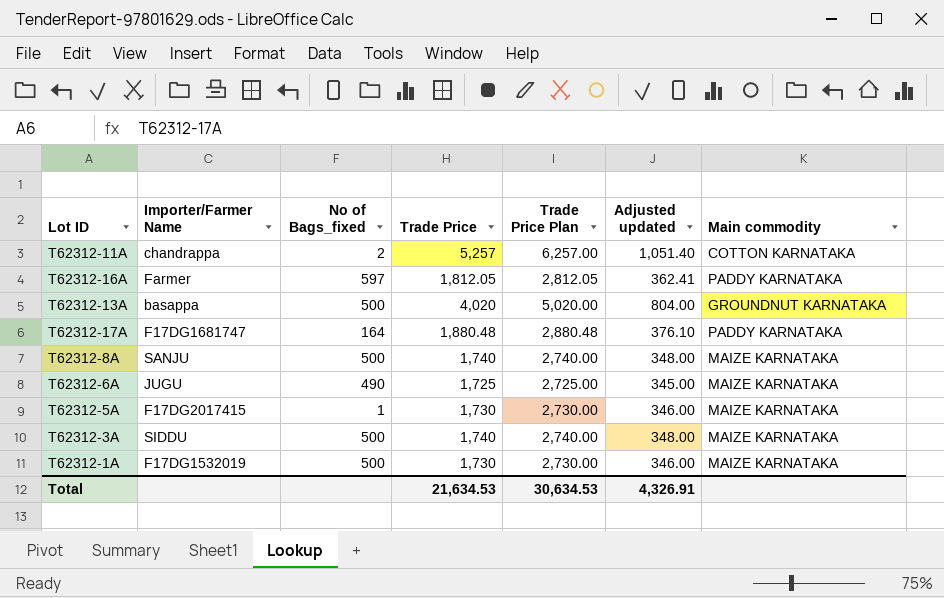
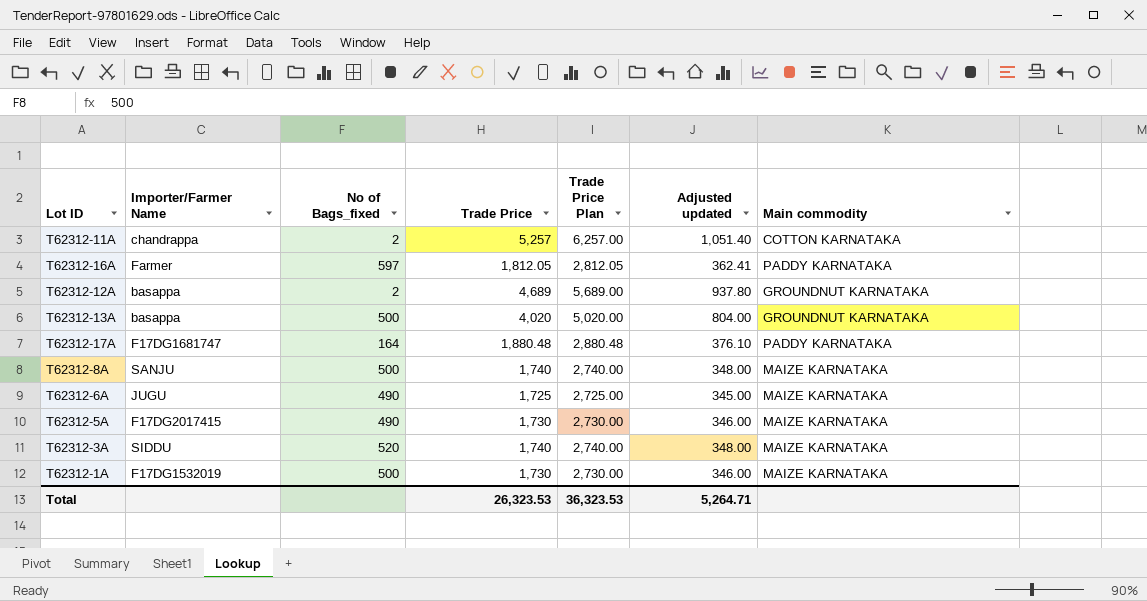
row T62312-12A: none -> basappa | 2 | 4,689 | 5,689.00 | 937.80 | GROUNDNUT KARNATAKA
T62312-5A | No of Bags_fixed: 1 -> 490
T62312-3A | No of Bags_fixed: 500 -> 520
Total | Trade Price: 21,634.53 -> 26,323.53
Total | Trade Price Plan: 30,634.53 -> 36,323.53
Total | Adjusted updated: 4,326.91 -> 5,264.71

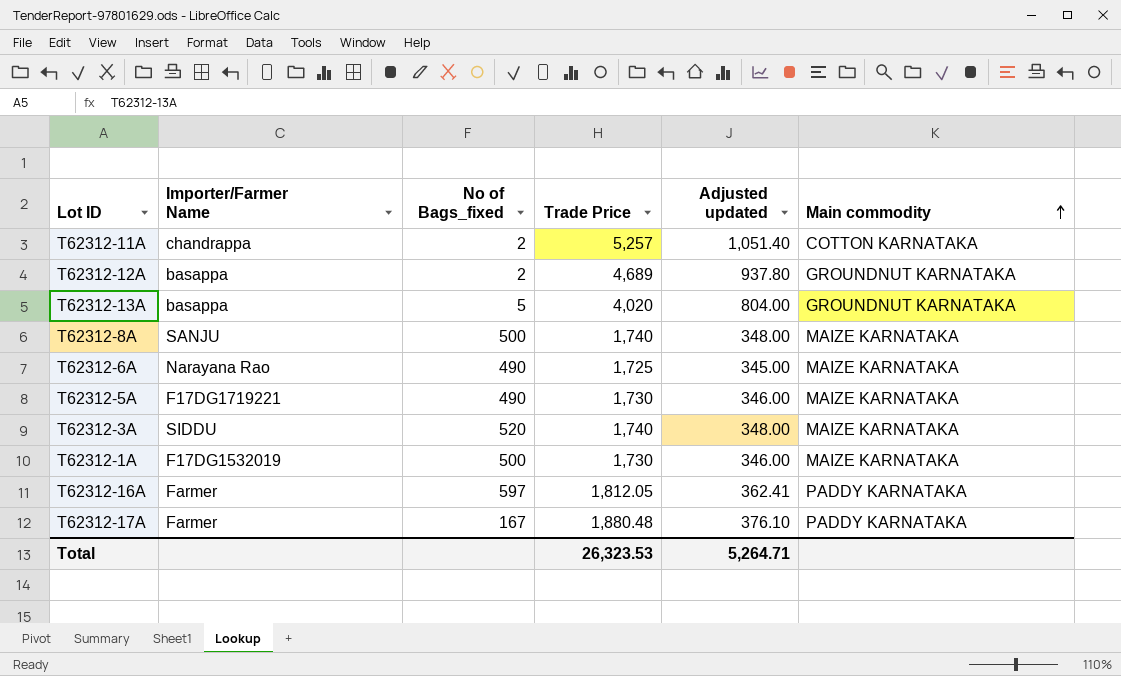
row order: none -> Main commodity ascending
column Trade Price Plan | formula: [Trade Price] + 1000 -> none
T62312-13A | No of Bags_fixed: 500 -> 5
T62312-6A | Importer/Farmer Name: JUGU -> Narayana Rao
T62312-5A | Importer/Farmer Name: F17DG2017415 -> F17DG1719221
T62312-17A | Importer/Farmer Name: F17DG1681747 -> Farmer
T62312-17A | No of Bags_fixed: 164 -> 167

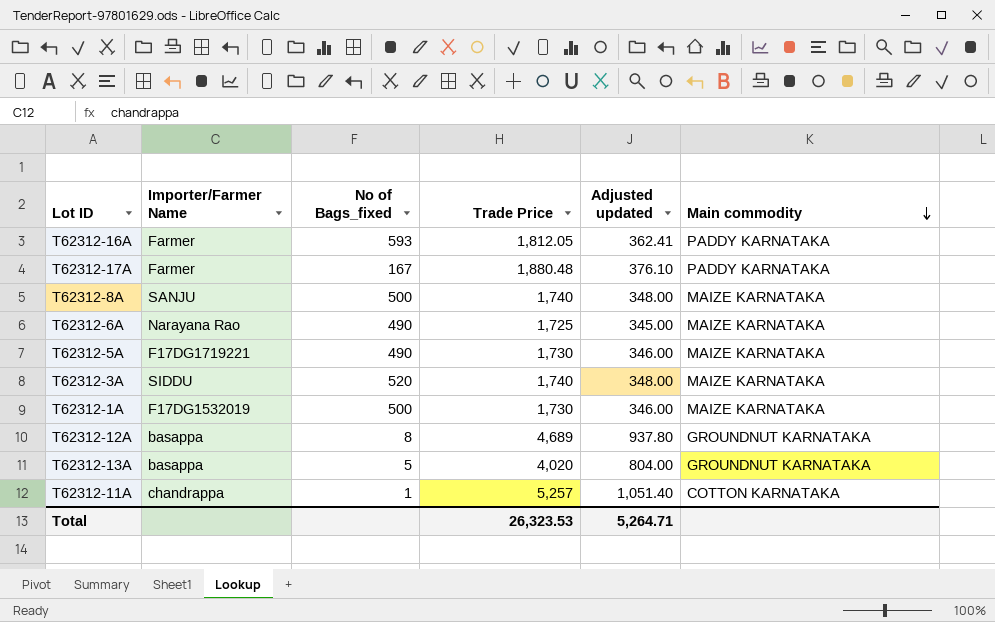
row order: Main commodity ascending -> Main commodity descending
T62312-16A | No of Bags_fixed: 597 -> 593
T62312-12A | No of Bags_fixed: 2 -> 8
T62312-11A | No of Bags_fixed: 2 -> 1

